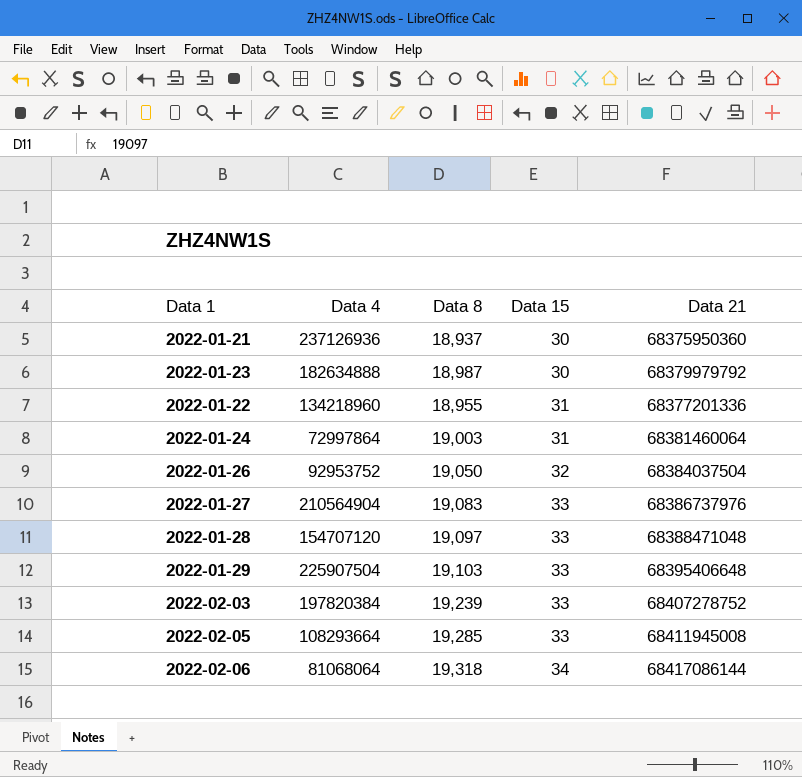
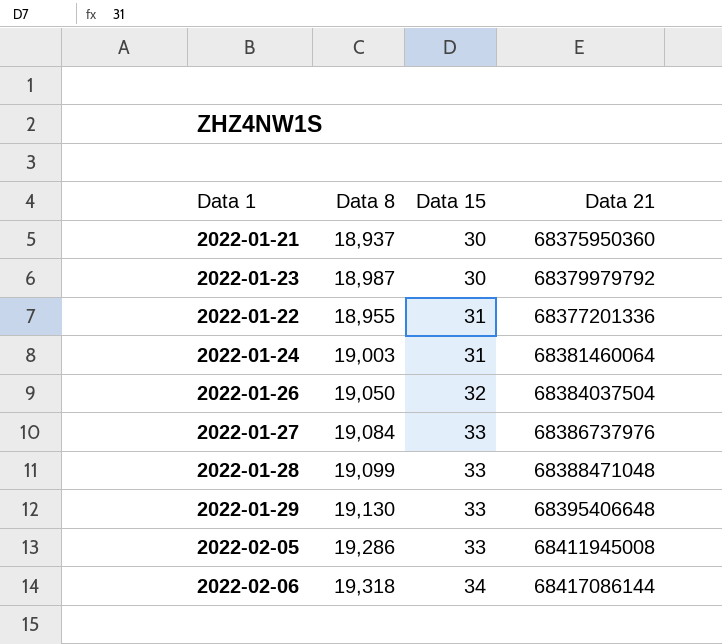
column Data 4 | position: 2 -> none
row 2022-02-03: 197820384 | 19,239 | 33 | 68407278752 -> none
2022-01-27 | Data 8: 19,083 -> 19,084
2022-01-28 | Data 8: 19,097 -> 19,099
2022-01-29 | Data 8: 19,103 -> 19,130
2022-02-05 | Data 8: 19,285 -> 19,286

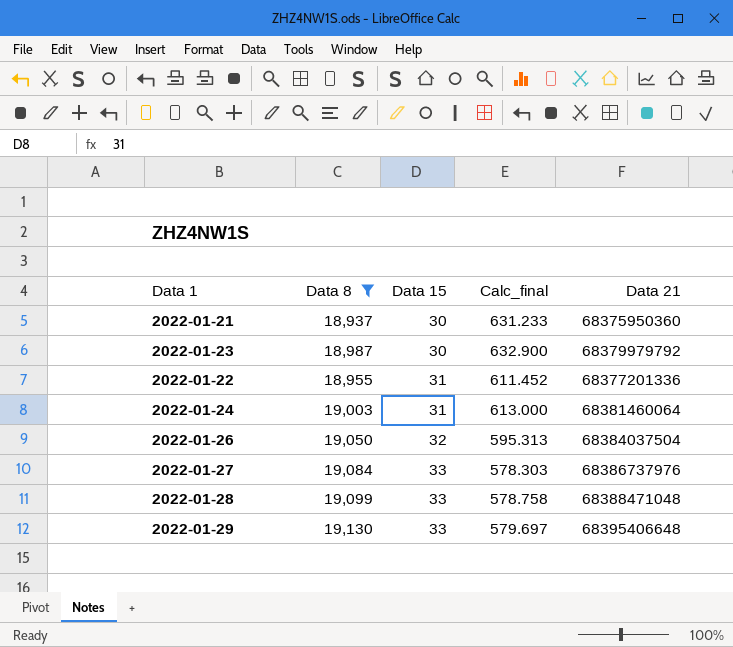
filter: none -> Data 8 <= 19,130
column Calc_final | formula: none -> [Data 8] / [Data 15]

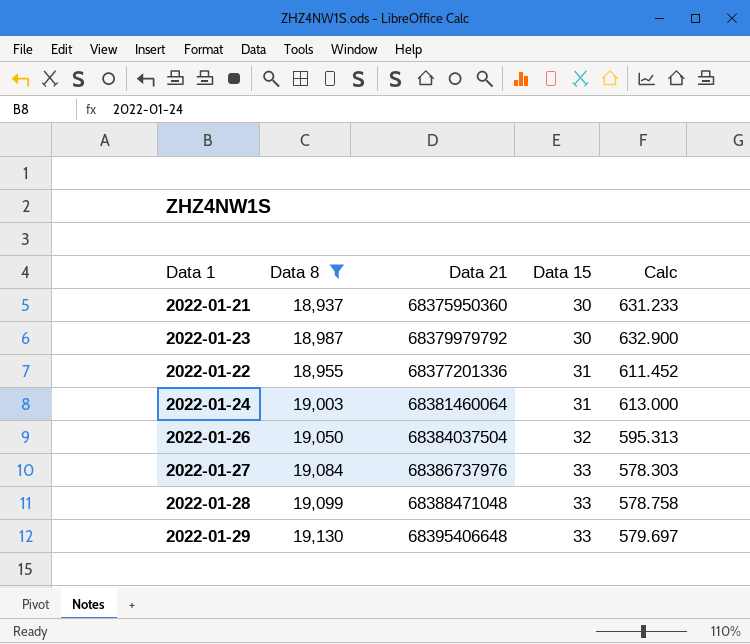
column Data 21 | position: 5 -> 3
column name: Calc_final -> Calc

